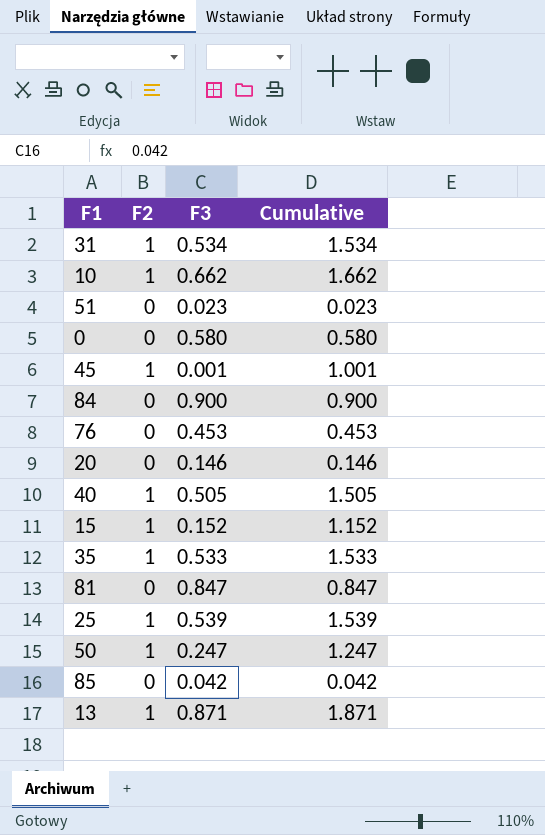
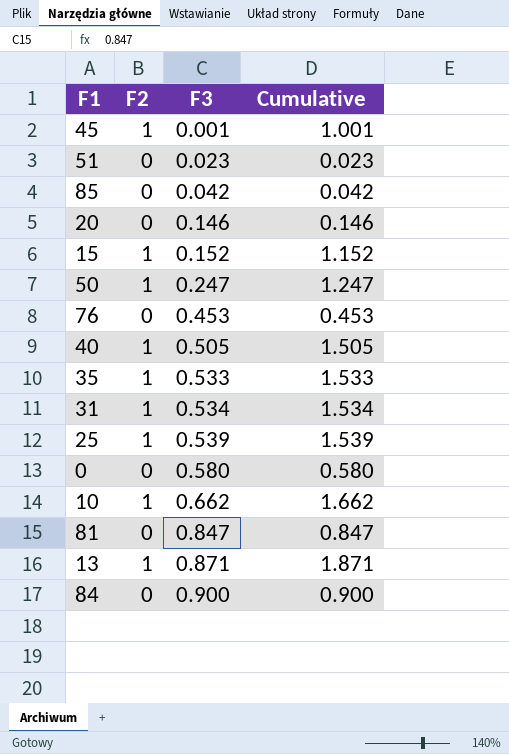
row order: none -> F3 ascending

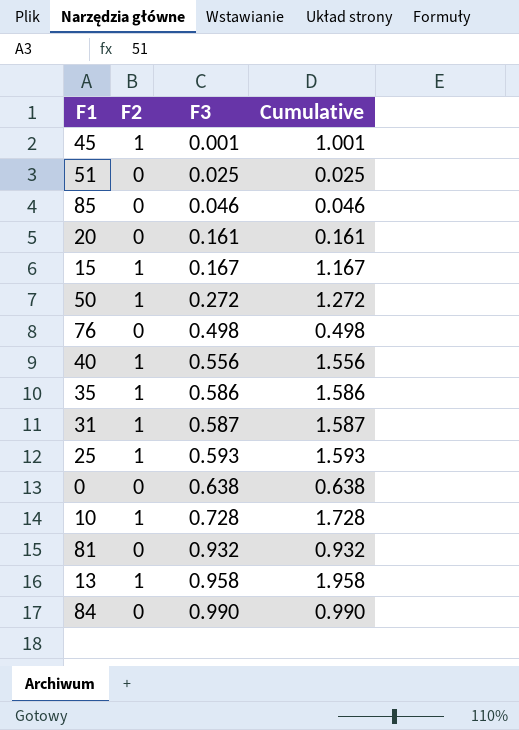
51 | F3: 0.023 -> 0.025
51 | Cumulative: 0.023 -> 0.025
85 | F3: 0.042 -> 0.046
85 | Cumulative: 0.042 -> 0.046
20 | F3: 0.146 -> 0.161
20 | Cumulative: 0.146 -> 0.161
15 | F3: 0.152 -> 0.167
15 | Cumulative: 1.152 -> 1.167
50 | F3: 0.247 -> 0.272
50 | Cumulative: 1.247 -> 1.272
76 | F3: 0.453 -> 0.498
76 | Cumulative: 0.453 -> 0.498
40 | F3: 0.505 -> 0.556
40 | Cumulative: 1.505 -> 1.556
35 | F3: 0.533 -> 0.586
35 | Cumulative: 1.533 -> 1.586
31 | F3: 0.534 -> 0.587
31 | Cumulative: 1.534 -> 1.587
25 | F3: 0.539 -> 0.593
25 | Cumulative: 1.539 -> 1.593
0 | F3: 0.580 -> 0.638
0 | Cumulative: 0.580 -> 0.638
10 | F3: 0.662 -> 0.728
10 | Cumulative: 1.662 -> 1.728
81 | F3: 0.847 -> 0.932
81 | Cumulative: 0.847 -> 0.932
13 | F3: 0.871 -> 0.958
13 | Cumulative: 1.871 -> 1.958
84 | F3: 0.900 -> 0.990
84 | Cumulative: 0.900 -> 0.990

